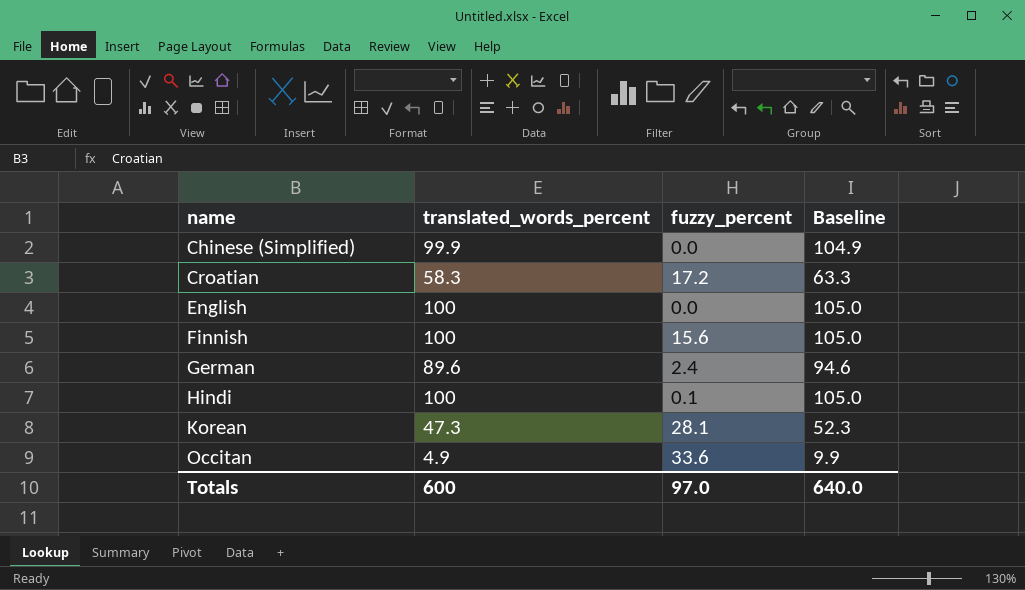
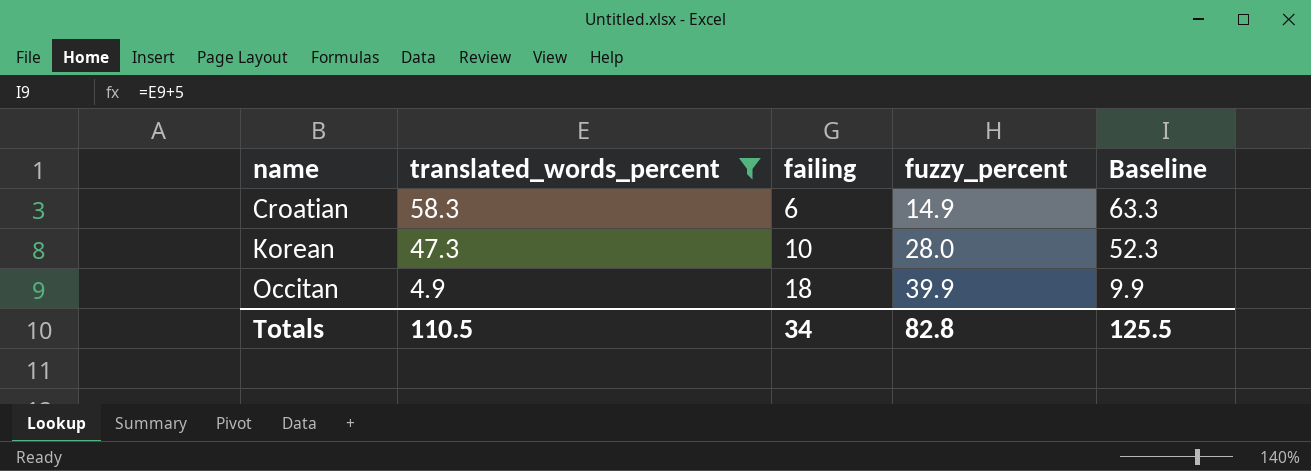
filter: none -> translated_words_percent <= 58.3
column failing | position: none -> 3
Croatian | fuzzy_percent: 17.2 -> 14.9
Korean | fuzzy_percent: 28.1 -> 28.0
Occitan | fuzzy_percent: 33.6 -> 39.9
Totals | translated_words_percent: 600 -> 110.5
Totals | fuzzy_percent: 97.0 -> 82.8
Totals | Baseline: 640.0 -> 125.5

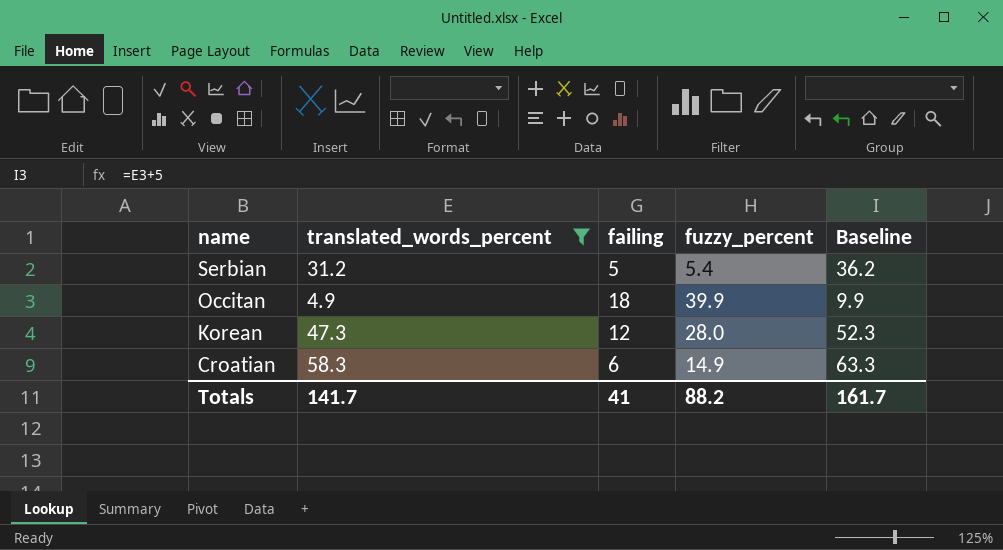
row order: name ascending -> name descending
row Serbian: none -> 31.2 | 5 | 5.4 | 36.2
Korean | failing: 10 -> 12
Totals | translated_words_percent: 110.5 -> 141.7
Totals | failing: 34 -> 41
Totals | fuzzy_percent: 82.8 -> 88.2
Totals | Baseline: 125.5 -> 161.7

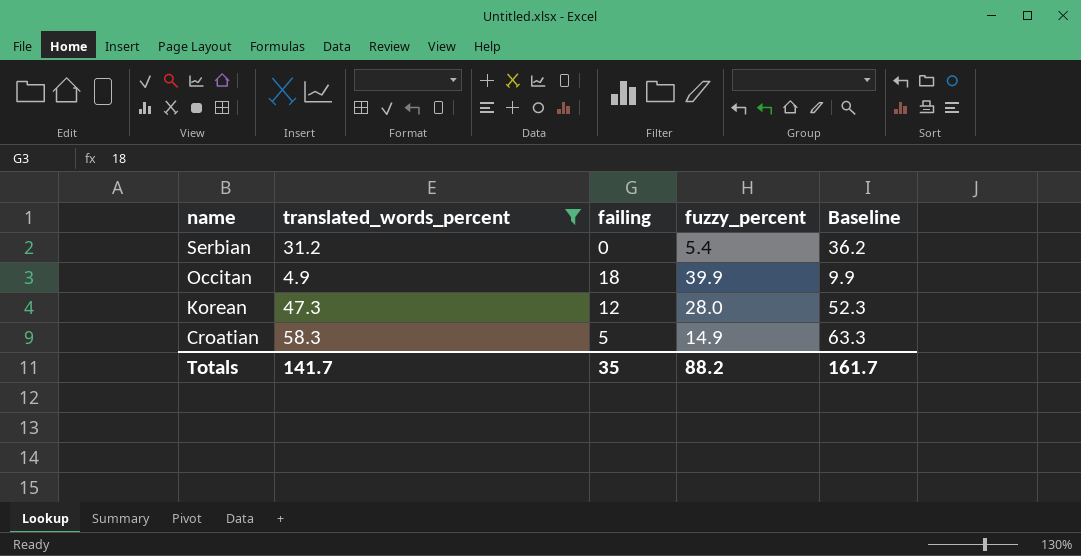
Serbian | failing: 5 -> 0
Croatian | failing: 6 -> 5
Totals | failing: 41 -> 35

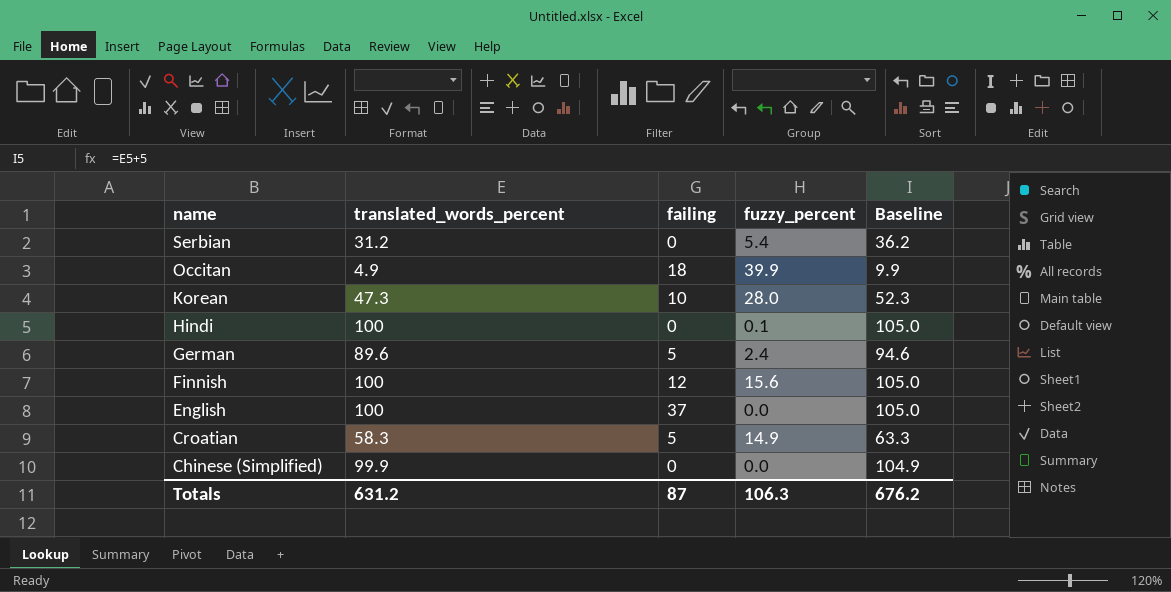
filter: translated_words_percent <= 58.3 -> none
Korean | failing: 12 -> 10
Totals | translated_words_percent: 141.7 -> 631.2
Totals | failing: 35 -> 87
Totals | fuzzy_percent: 88.2 -> 106.3
Totals | Baseline: 161.7 -> 676.2

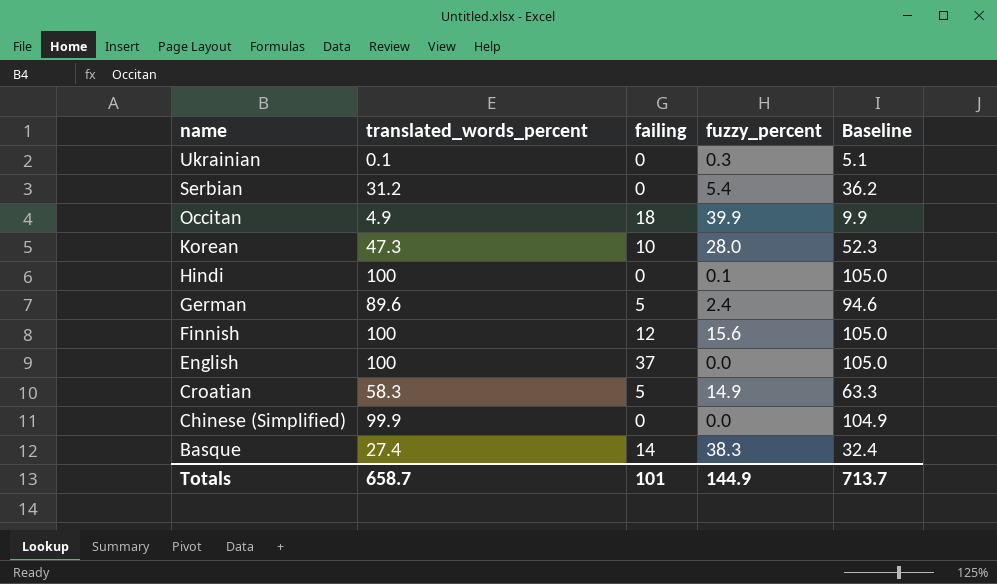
row Ukrainian: none -> 0.1 | 0 | 0.3 | 5.1
row Basque: none -> 27.4 | 14 | 38.3 | 32.4
Totals | translated_words_percent: 631.2 -> 658.7
Totals | failing: 87 -> 101
Totals | fuzzy_percent: 106.3 -> 144.9
Totals | Baseline: 676.2 -> 713.7

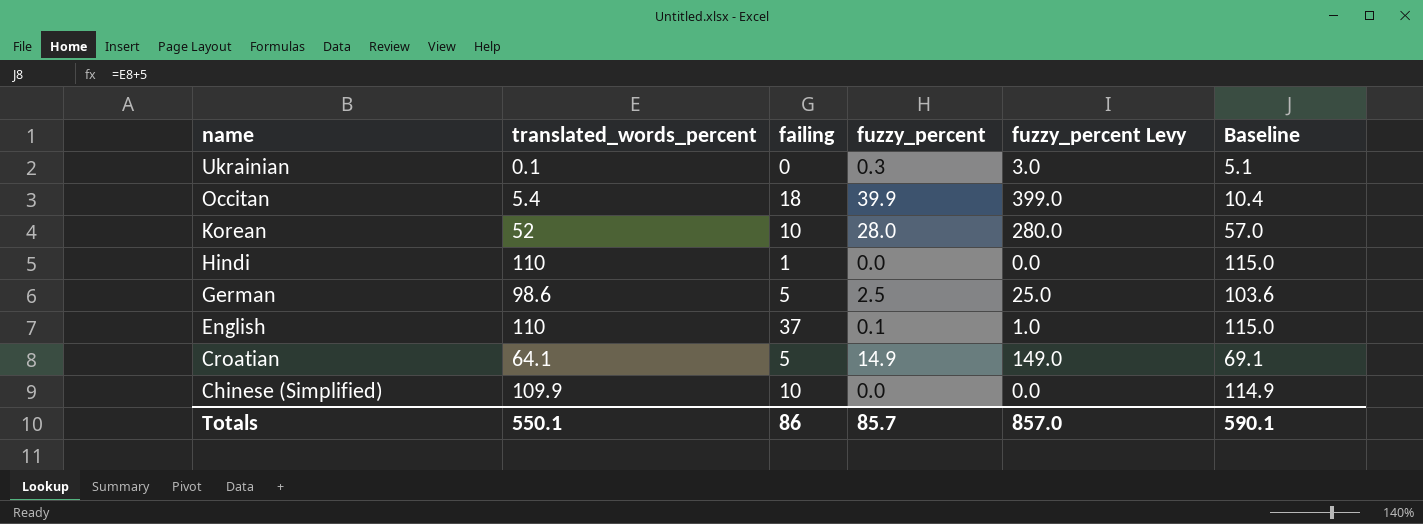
column fuzzy_percent Levy | formula: none -> [fuzzy_percent] * 10
row Serbian: 31.2 | 0 | 5.4 | 36.2 -> none
row Finnish: 100 | 12 | 15.6 | 105.0 -> none
row Basque: 27.4 | 14 | 38.3 | 32.4 -> none
Occitan | translated_words_percent: 4.9 -> 5.4
Occitan | Baseline: 9.9 -> 10.4
Korean | translated_words_percent: 47.3 -> 52
Korean | Baseline: 52.3 -> 57.0
Hindi | translated_words_percent: 100 -> 110
Hindi | failing: 0 -> 1
Hindi | fuzzy_percent: 0.1 -> 0.0
Hindi | Baseline: 105.0 -> 115.0
German | translated_words_percent: 89.6 -> 98.6
German | fuzzy_percent: 2.4 -> 2.5
German | Baseline: 94.6 -> 103.6
English | translated_words_percent: 100 -> 110
English | fuzzy_percent: 0.0 -> 0.1
English | Baseline: 105.0 -> 115.0
Croatian | translated_words_percent: 58.3 -> 64.1
Croatian | Baseline: 63.3 -> 69.1
Chinese (Simplified) | translated_words_percent: 99.9 -> 109.9
Chinese (Simplified) | failing: 0 -> 10
Chinese (Simplified) | Baseline: 104.9 -> 114.9
Totals | translated_words_percent: 658.7 -> 550.1
Totals | failing: 101 -> 86
Totals | fuzzy_percent: 144.9 -> 85.7
Totals | Baseline: 713.7 -> 590.1

